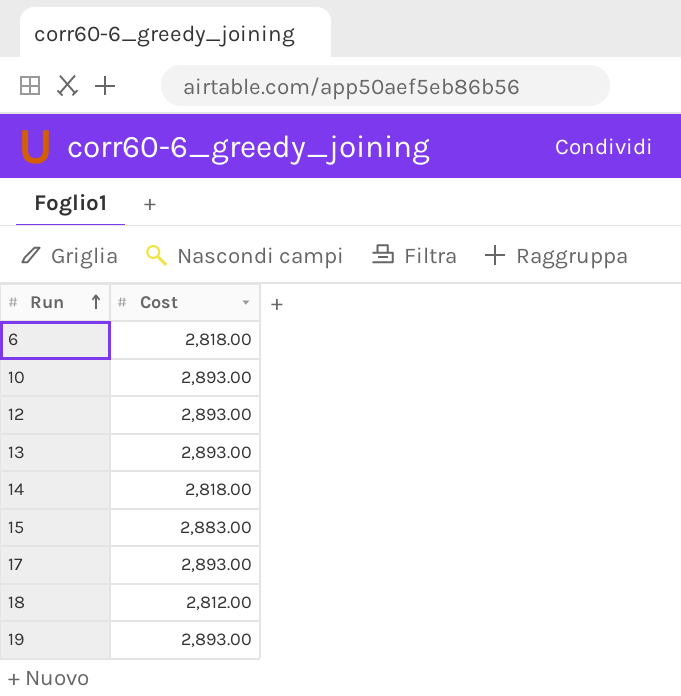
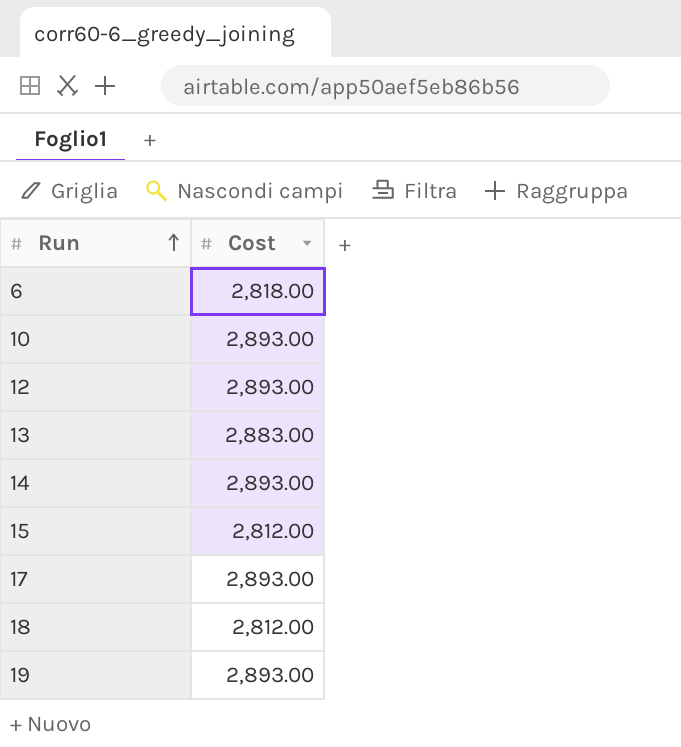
13 | Cost: 2,893.00 -> 2,883.00
14 | Cost: 2,818.00 -> 2,893.00
15 | Cost: 2,883.00 -> 2,812.00

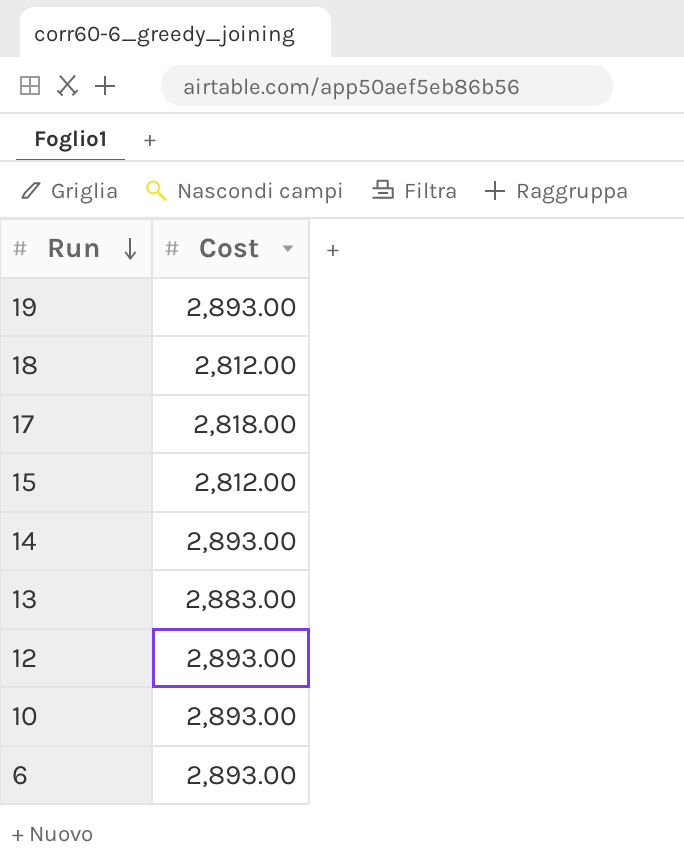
row order: Run ascending -> Run descending
17 | Cost: 2,893.00 -> 2,818.00
6 | Cost: 2,818.00 -> 2,893.00

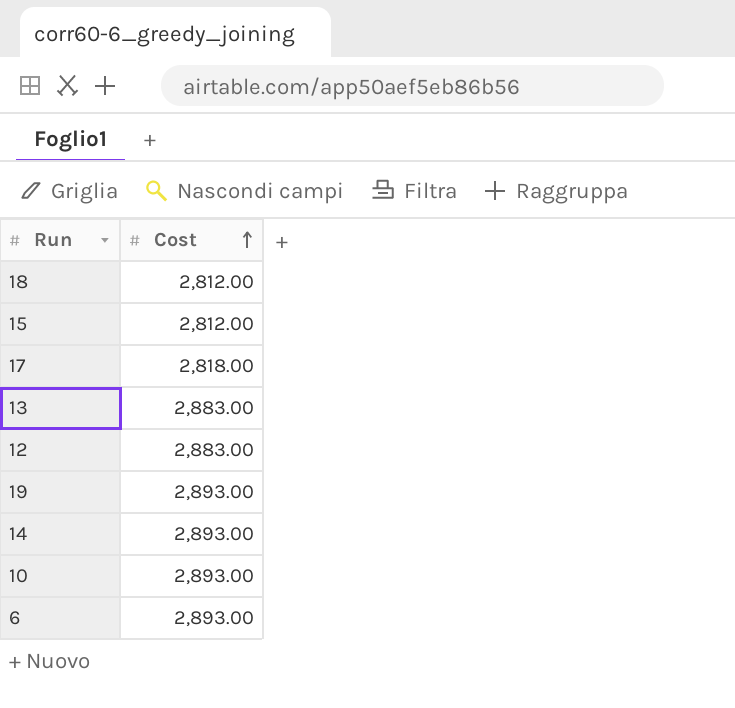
row order: Run descending -> Cost ascending
12 | Cost: 2,893.00 -> 2,883.00

